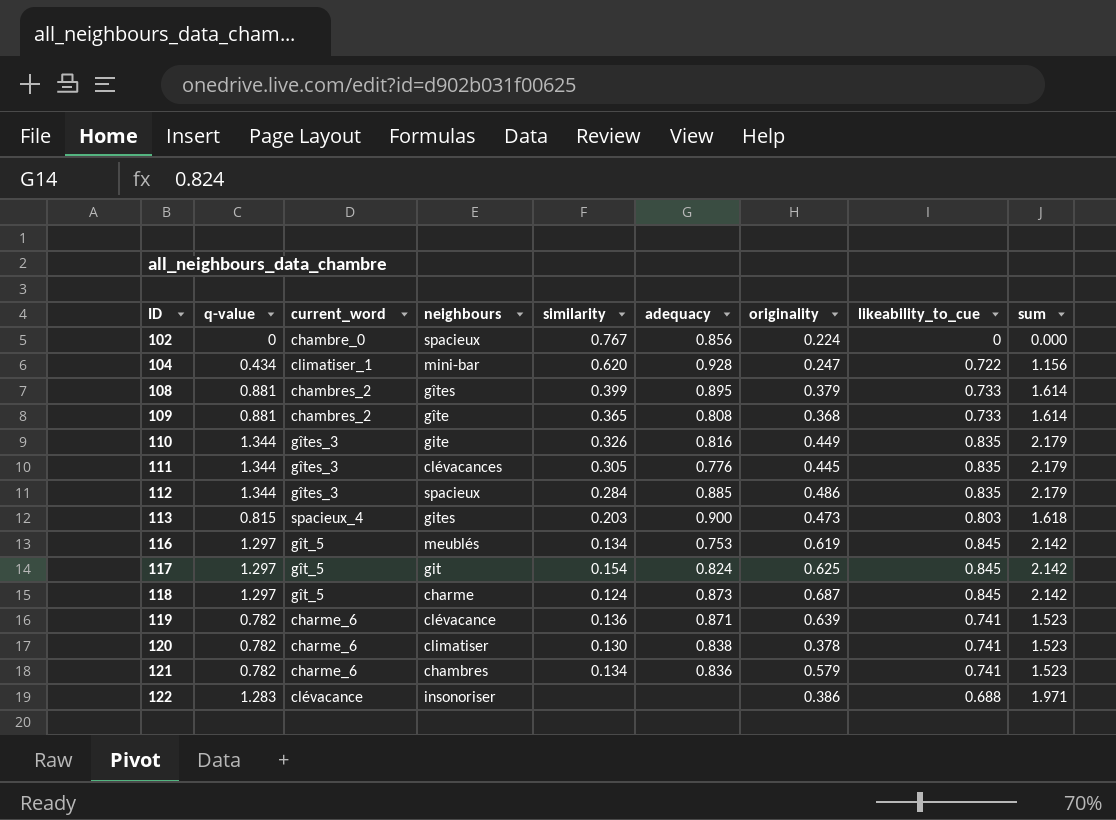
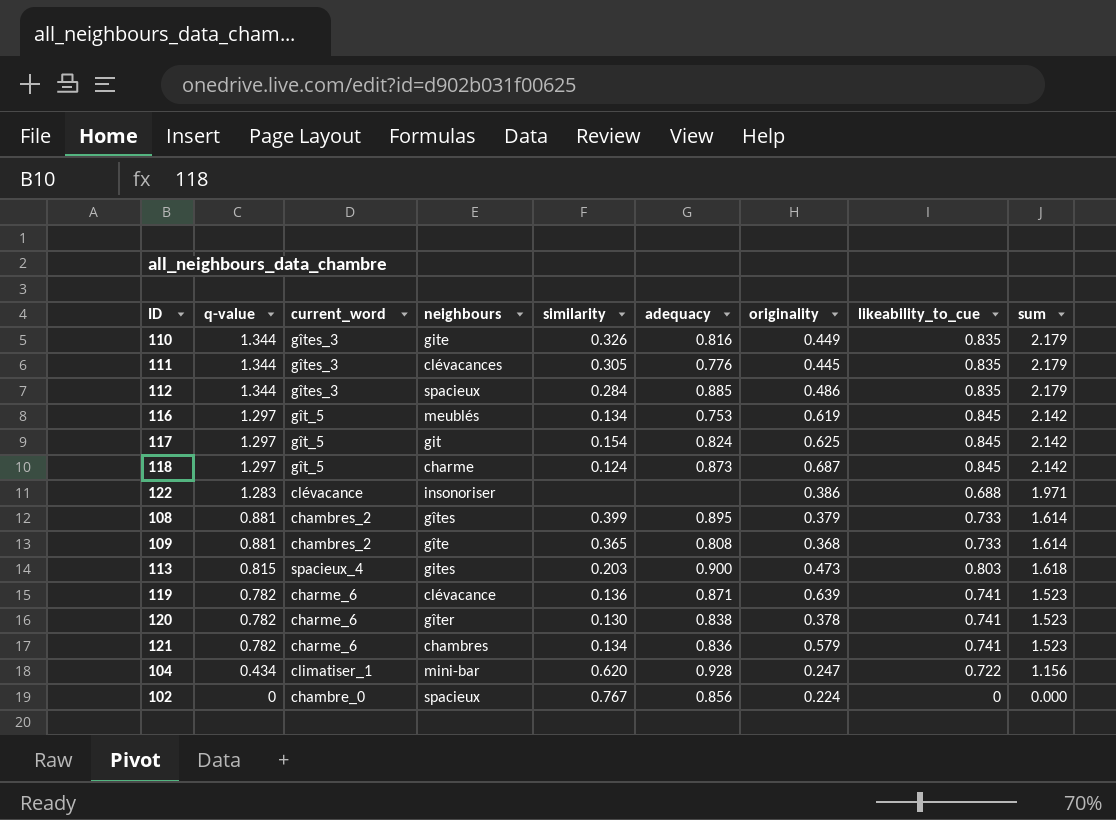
row order: ID ascending -> q-value descending
120 | neighbours: climatiser -> gîter

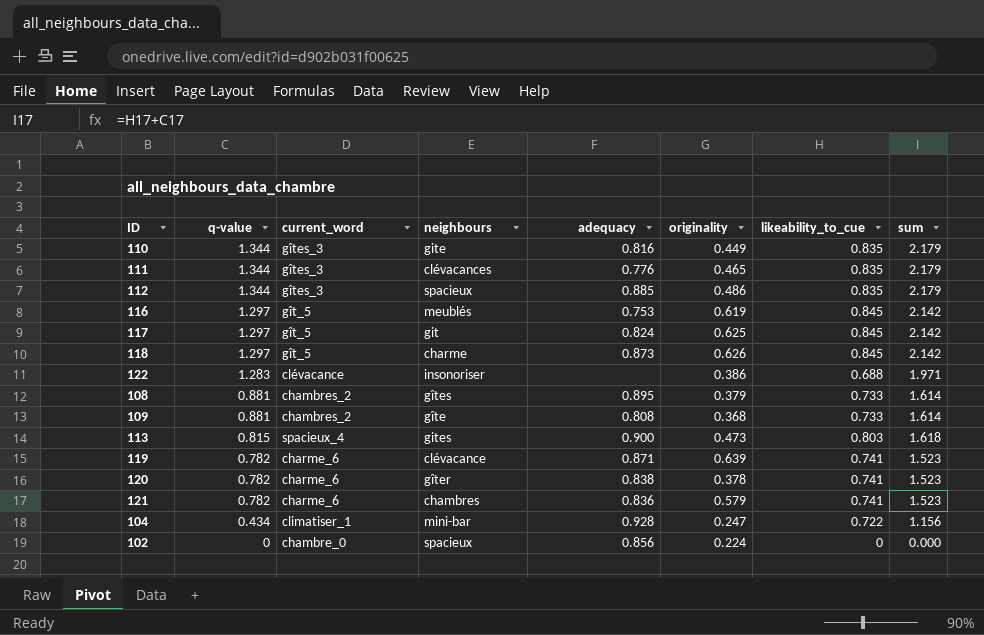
column similarity | position: 5 -> none
111 | originality: 0.445 -> 0.465
118 | originality: 0.687 -> 0.626

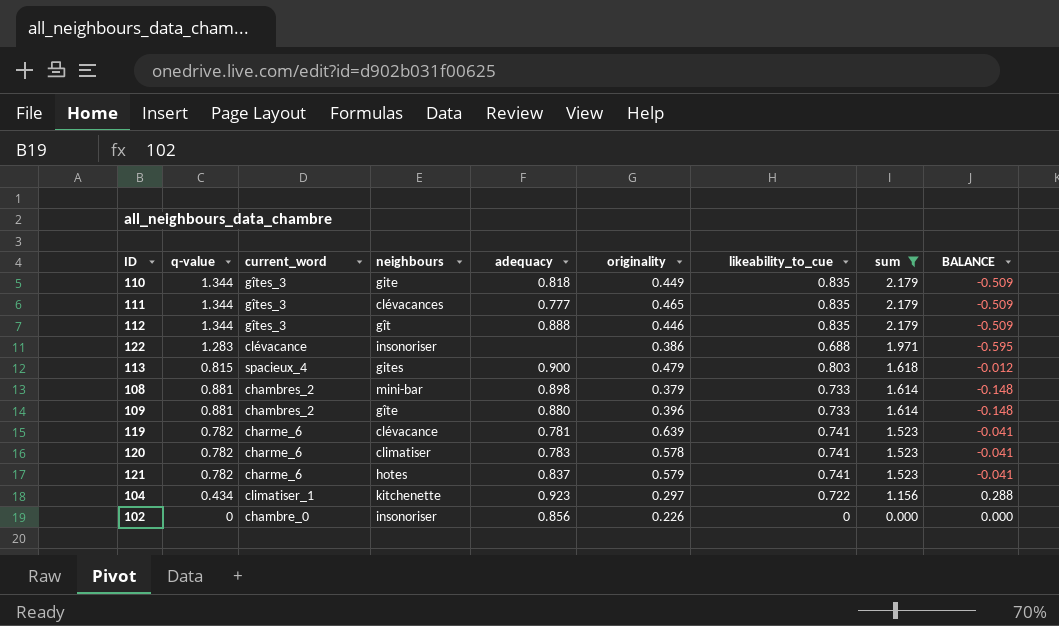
filter: none -> sum != 2.142
row order: q-value descending -> sum descending
column BALANCE | formula: none -> [likeability_to_cue] - [q-value]
110 | adequacy: 0.816 -> 0.818
111 | adequacy: 0.776 -> 0.777
112 | neighbours: spacieux -> gît
112 | adequacy: 0.885 -> 0.888
112 | originality: 0.486 -> 0.446
113 | originality: 0.473 -> 0.479
108 | neighbours: gîtes -> mini-bar
108 | adequacy: 0.895 -> 0.898
109 | adequacy: 0.808 -> 0.880
109 | originality: 0.368 -> 0.396
119 | adequacy: 0.871 -> 0.781
120 | neighbours: gîter -> climatiser
120 | adequacy: 0.838 -> 0.783
120 | originality: 0.378 -> 0.578
121 | neighbours: chambres -> hotes
121 | adequacy: 0.836 -> 0.837
104 | neighbours: mini-bar -> kitchenette
104 | adequacy: 0.928 -> 0.923
104 | originality: 0.247 -> 0.297
102 | neighbours: spacieux -> insonoriser
102 | originality: 0.224 -> 0.226

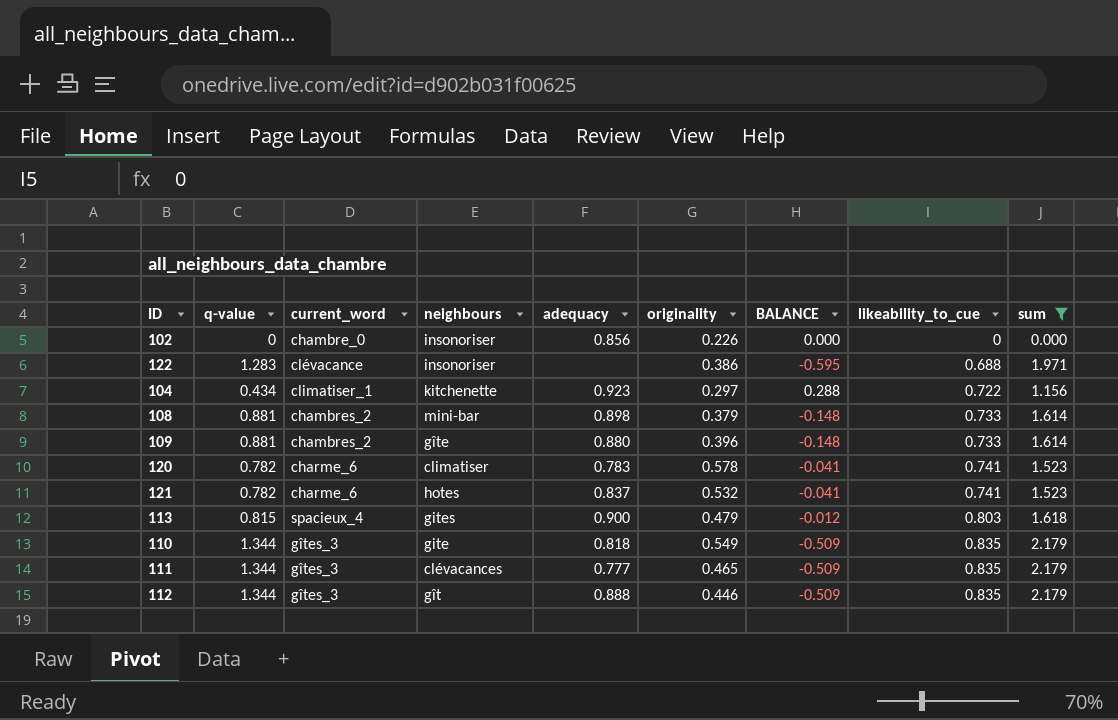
row order: sum descending -> likeability_to_cue ascending
column BALANCE | position: 9 -> 7
row 119: 0.782 | charme_6 | clévacance | 0.781 | 0.639 | 0.741 | 1.523 | -0.041 -> none
121 | originality: 0.579 -> 0.532
110 | originality: 0.449 -> 0.549

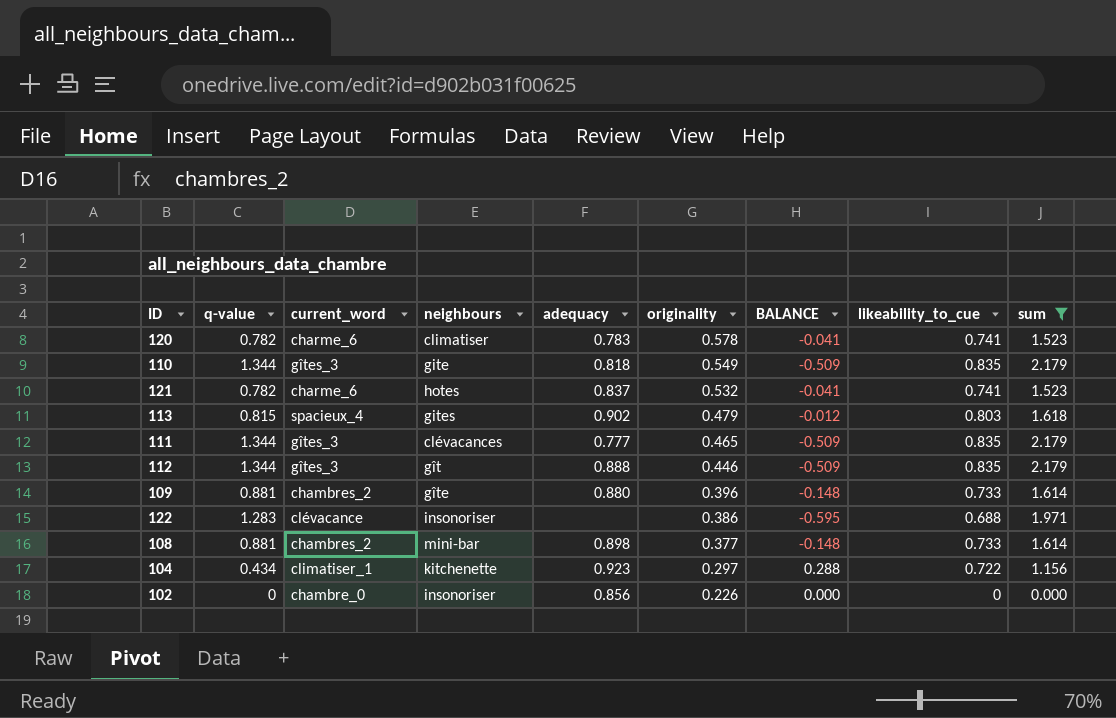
row order: likeability_to_cue ascending -> originality descending
113 | adequacy: 0.900 -> 0.902
108 | originality: 0.379 -> 0.377

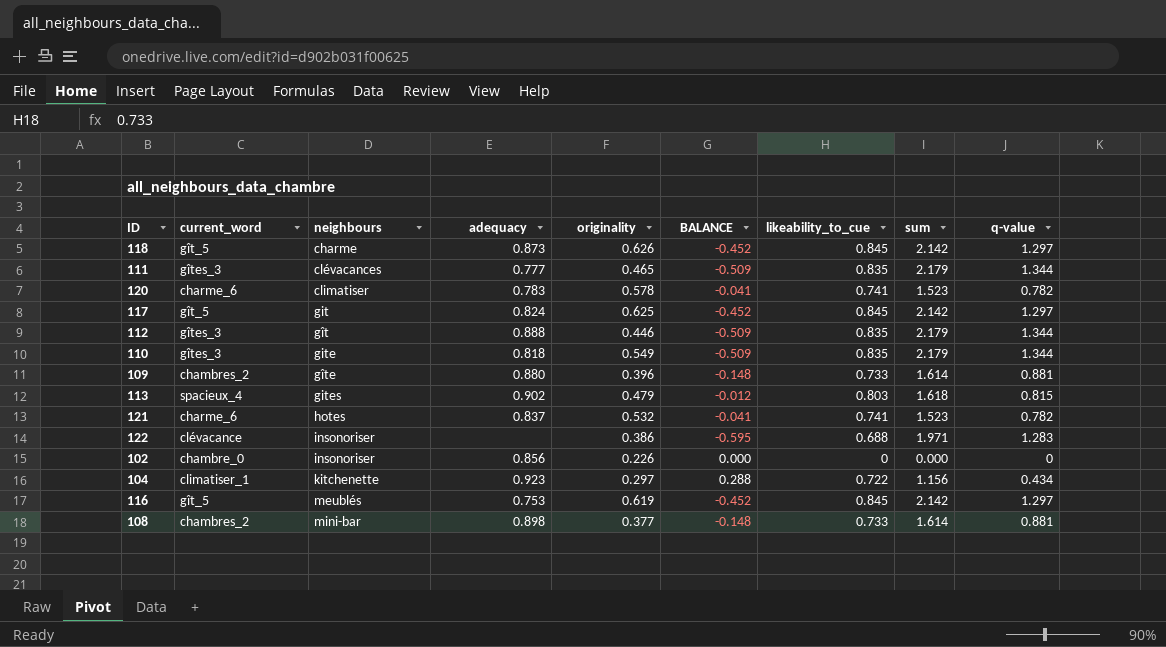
filter: sum != 2.142 -> none
row order: originality descending -> neighbours ascending
column q-value | position: 2 -> 9

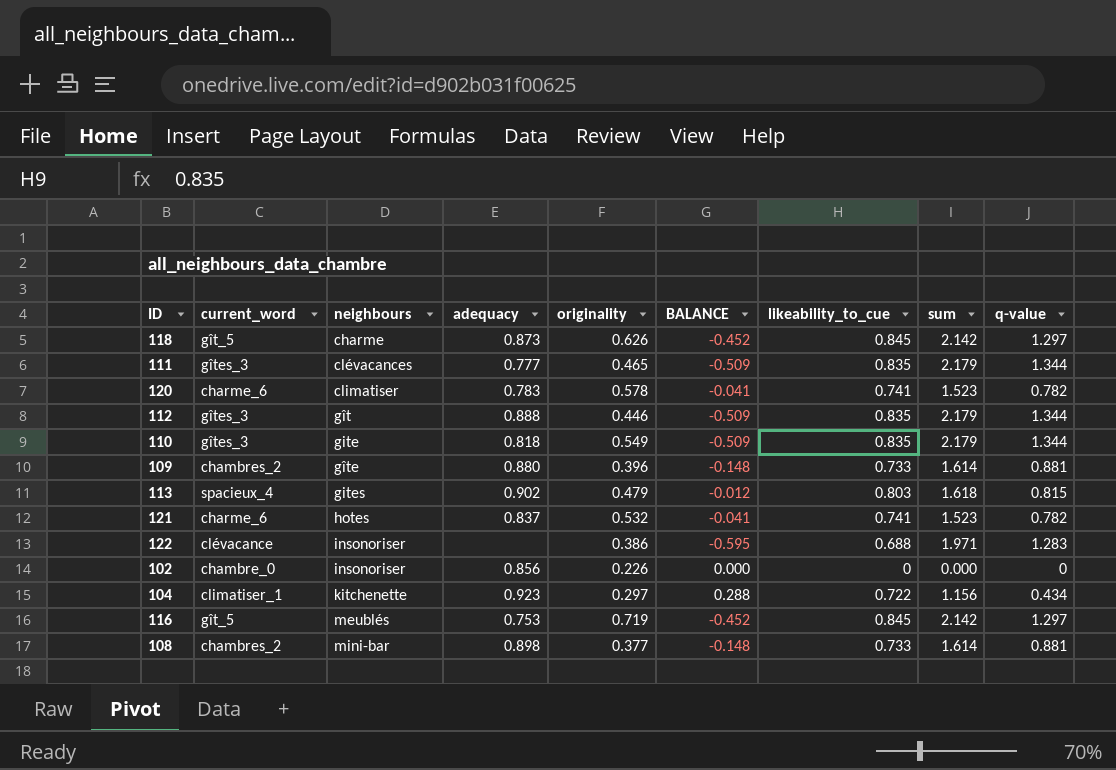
row 117: gît_5 | git | 0.824 | 0.625 | -0.452 | 0.845 | 2.142 | 1.297 -> none
116 | originality: 0.619 -> 0.719

